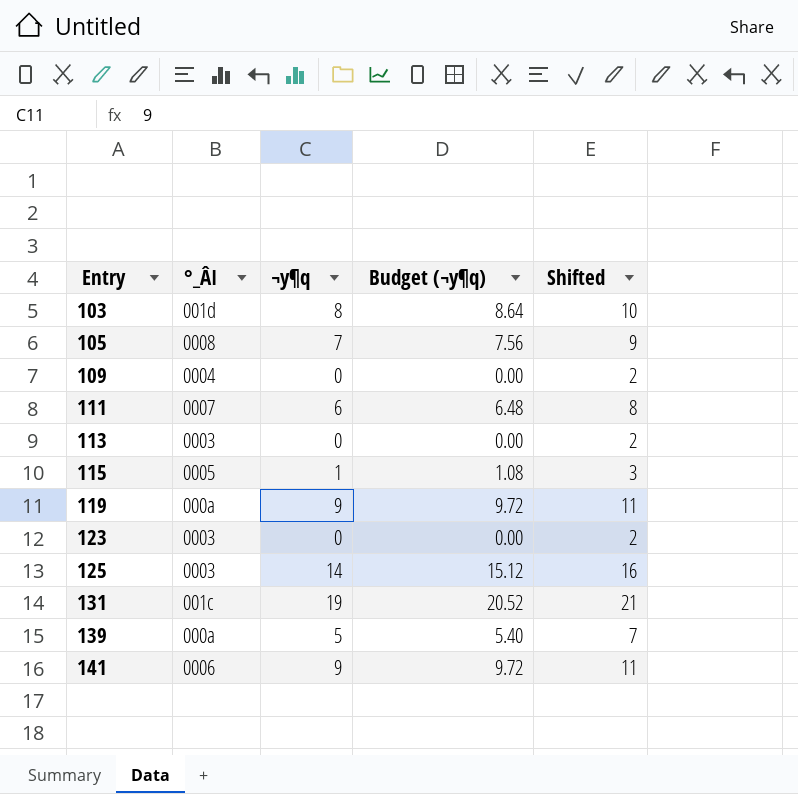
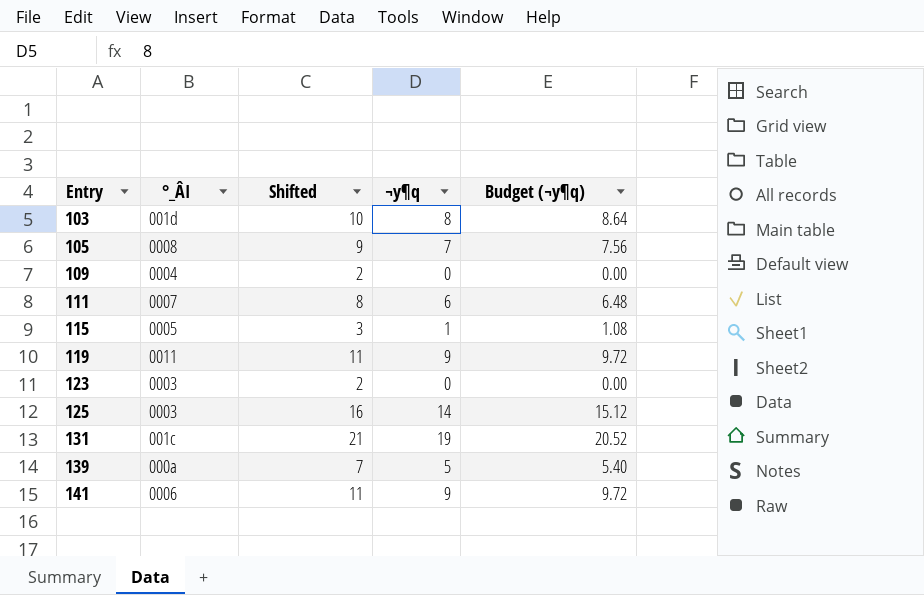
column Shifted | position: 5 -> 3
row 113: 0003 | 0 | 0.00 | 2 -> none
119 | °_ÂI: 000a -> 0011

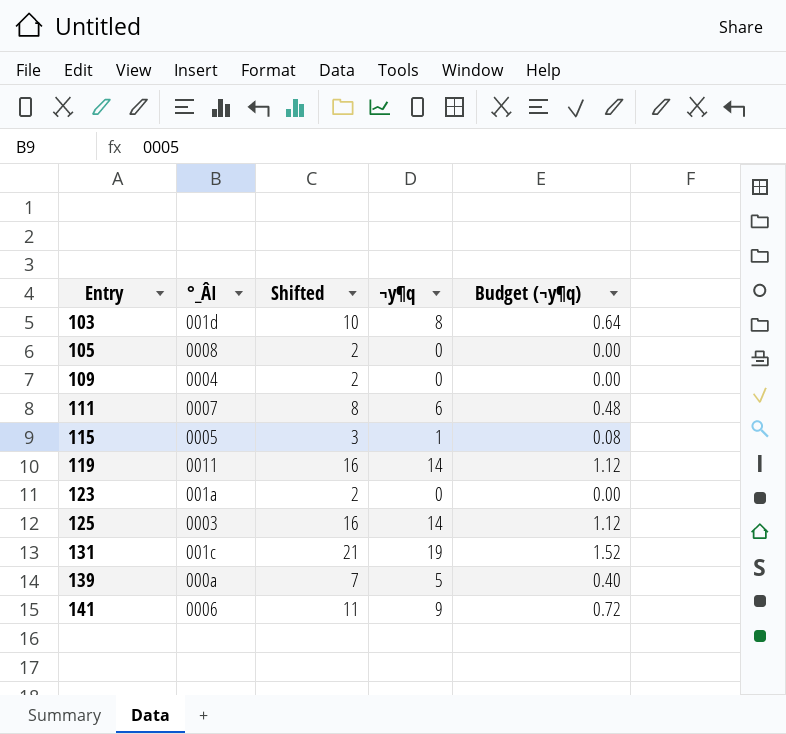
column Budget (¬y¶q) | formula: [¬y¶q] * 1.08 -> [¬y¶q] * 0.08
105 | Shifted: 9 -> 2
105 | ¬y¶q: 7 -> 0
119 | Shifted: 11 -> 16
119 | ¬y¶q: 9 -> 14
123 | °_ÂI: 0003 -> 001a

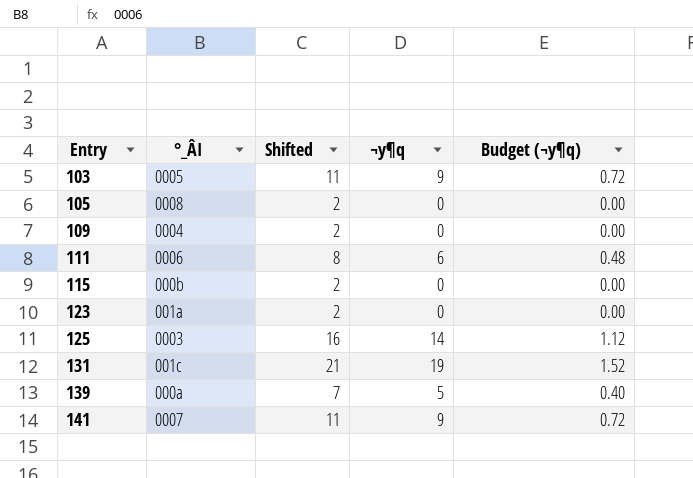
row 119: 0011 | 16 | 14 | 1.12 -> none
103 | °_ÂI: 001d -> 0005
103 | Shifted: 10 -> 11
103 | ¬y¶q: 8 -> 9
103 | Budget (¬y¶q): 0.64 -> 0.72
111 | °_ÂI: 0007 -> 0006
115 | °_ÂI: 0005 -> 000b
115 | Shifted: 3 -> 2
115 | ¬y¶q: 1 -> 0
115 | Budget (¬y¶q): 0.08 -> 0.00
141 | °_ÂI: 0006 -> 0007

